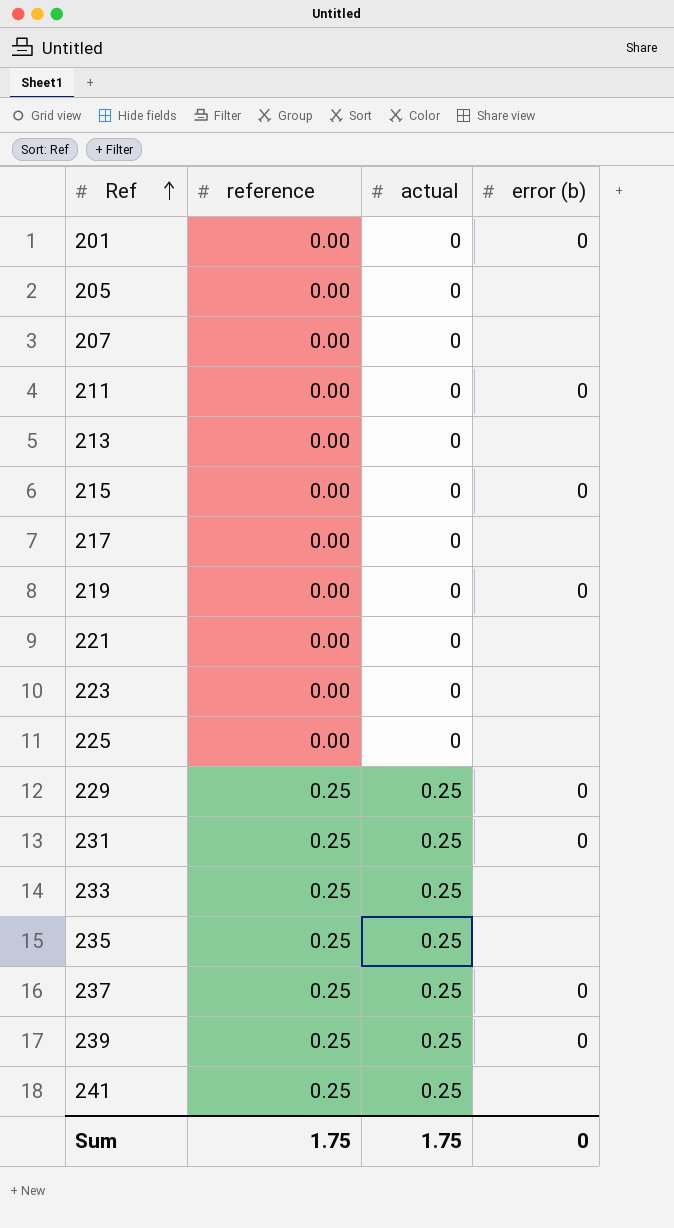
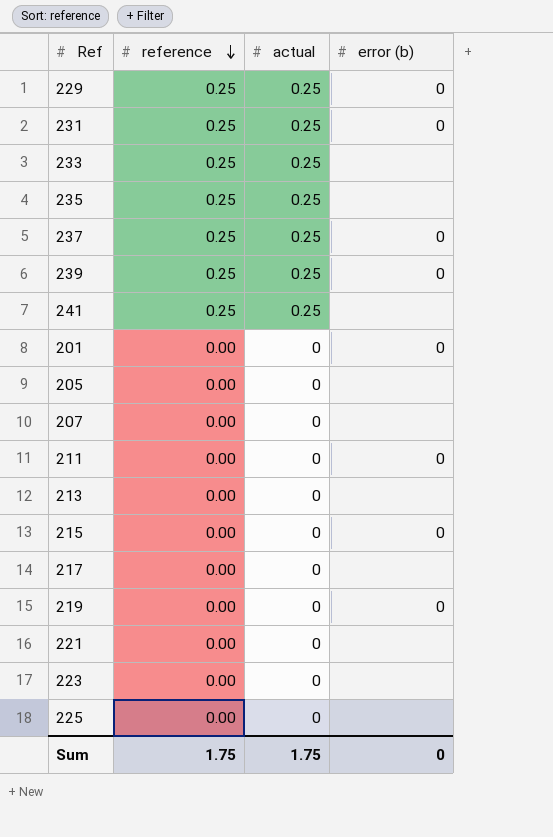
row order: Ref ascending -> reference descending

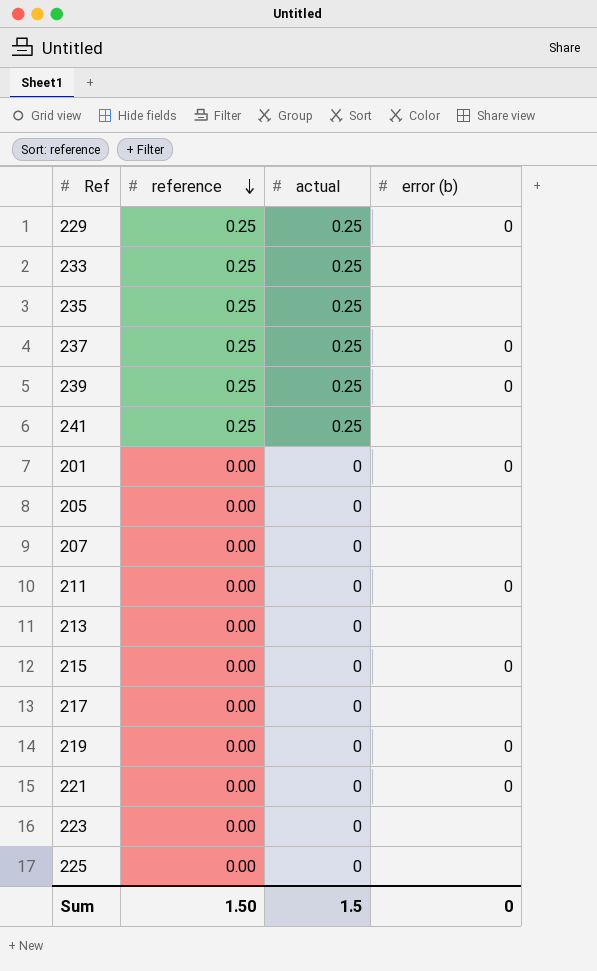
row 231: 0.25 | 0.25 | 0 -> none
221 | error (b): none -> 0
Sum | reference: 1.75 -> 1.50
Sum | actual: 1.75 -> 1.5

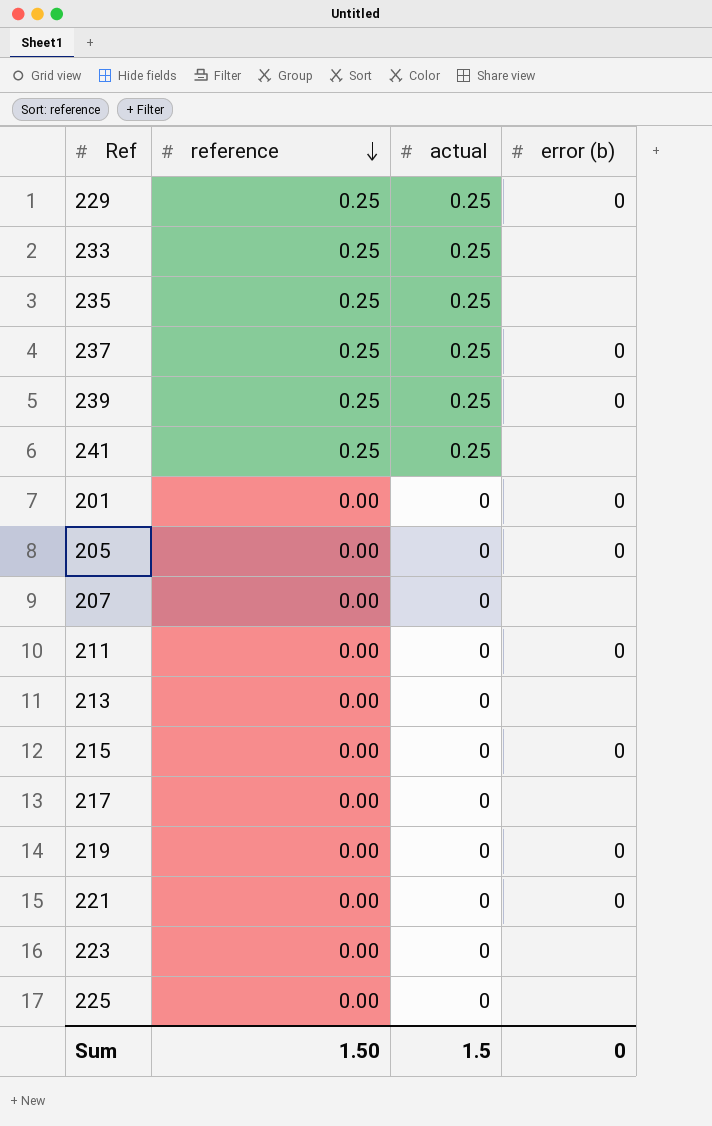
205 | error (b): none -> 0

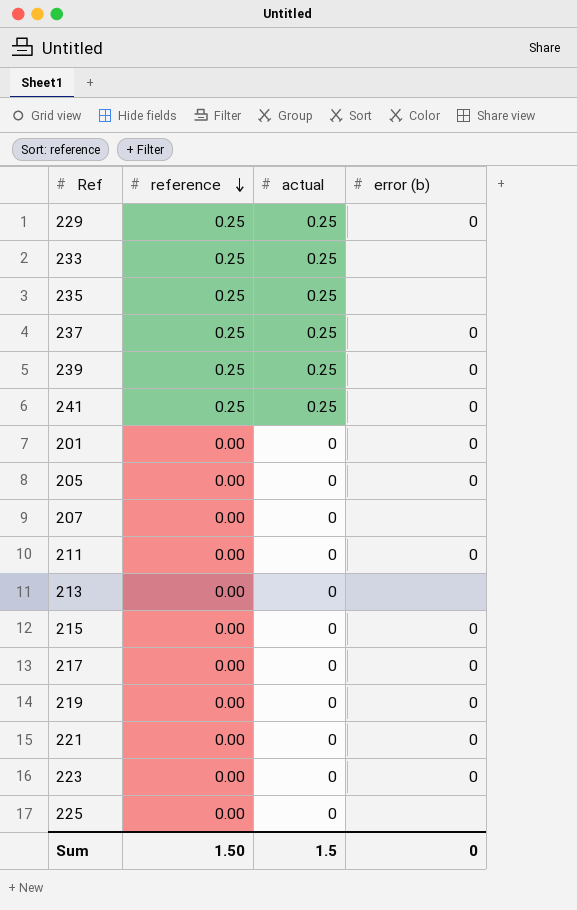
241 | error (b): none -> 0
217 | error (b): none -> 0
223 | error (b): none -> 0

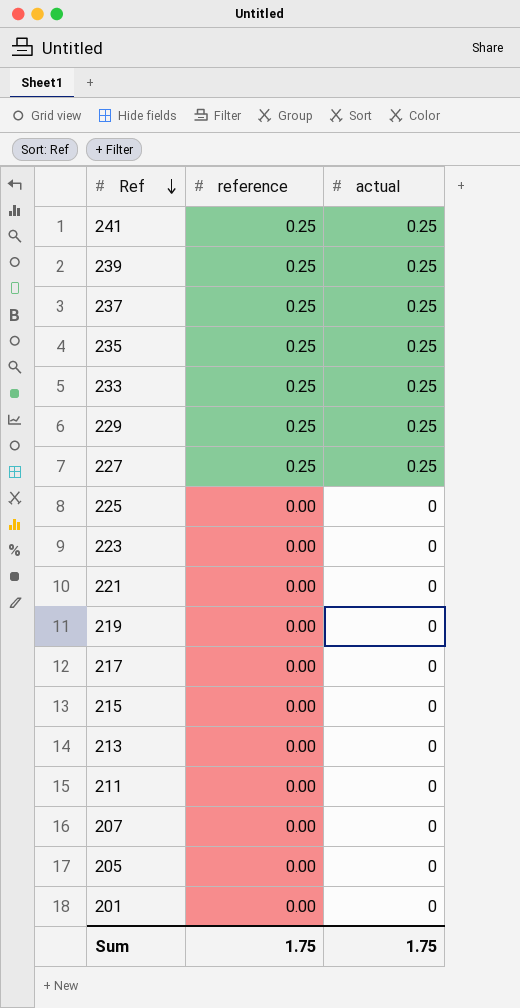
row order: reference descending -> Ref descending
column error (b) | position: 4 -> none
row 227: none -> 0.25 | 0.25
Sum | reference: 1.50 -> 1.75
Sum | actual: 1.5 -> 1.75

